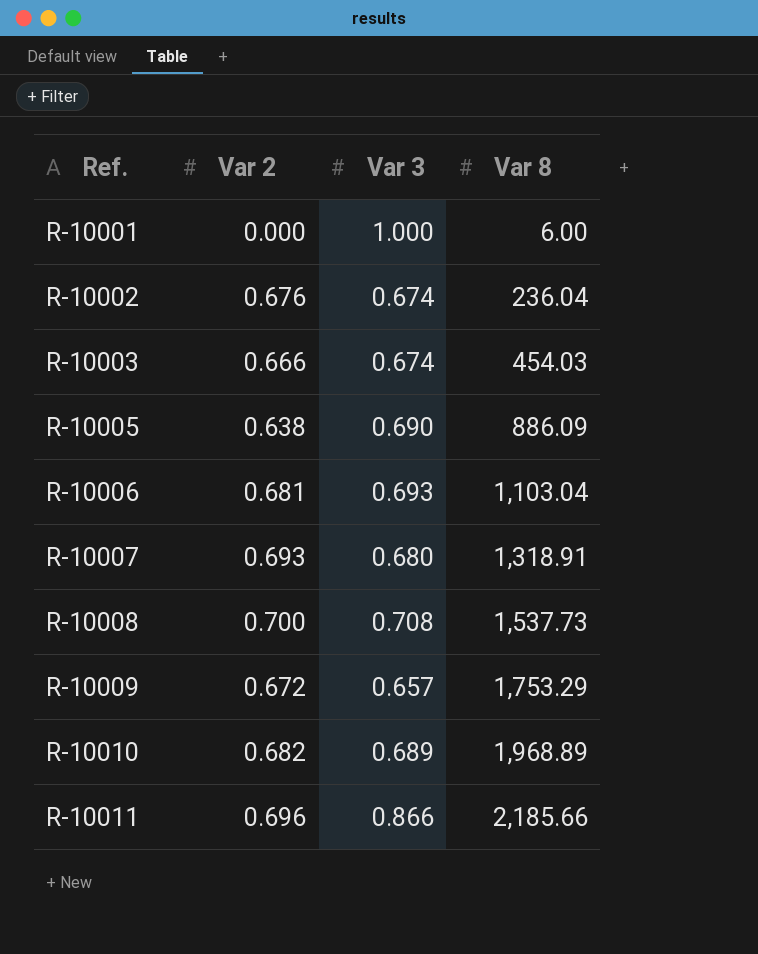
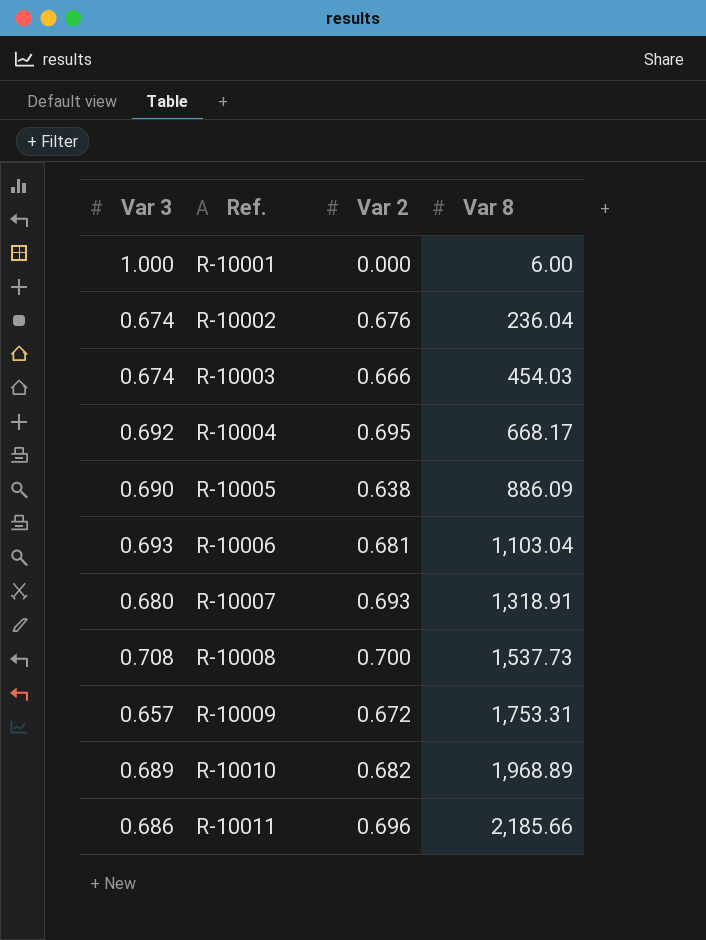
column Var 3 | position: 3 -> 1
row R-10004: none -> 0.692 | 0.695 | 668.17
R-10009 | Var 8: 1,753.29 -> 1,753.31
R-10011 | Var 3: 0.866 -> 0.686

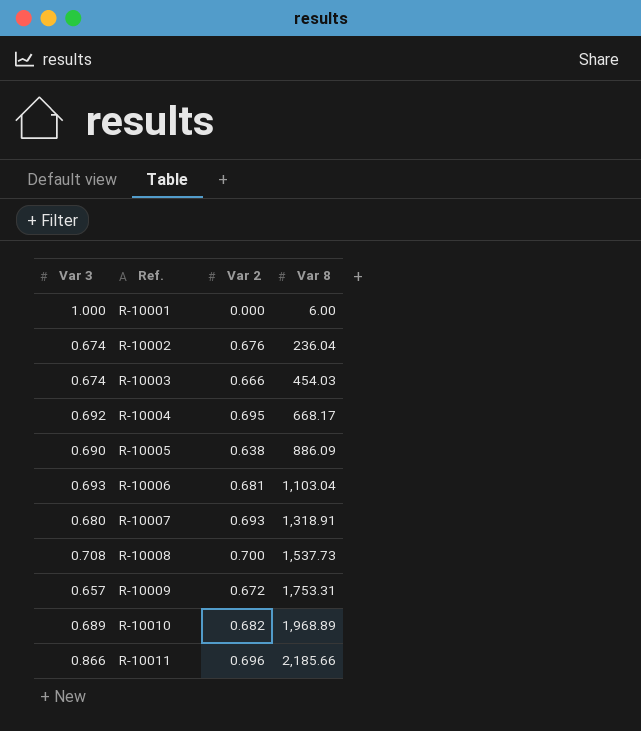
R-10011 | Var 3: 0.686 -> 0.866

